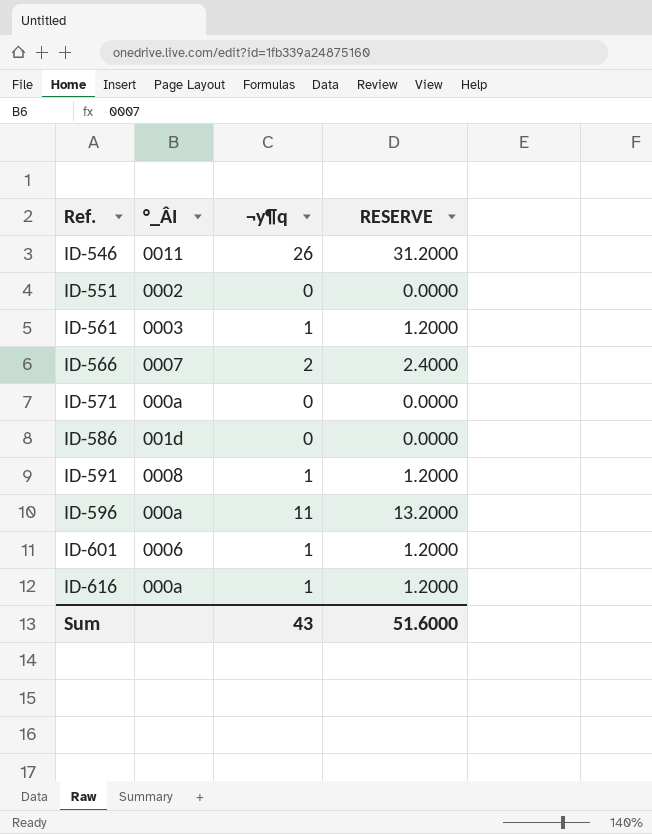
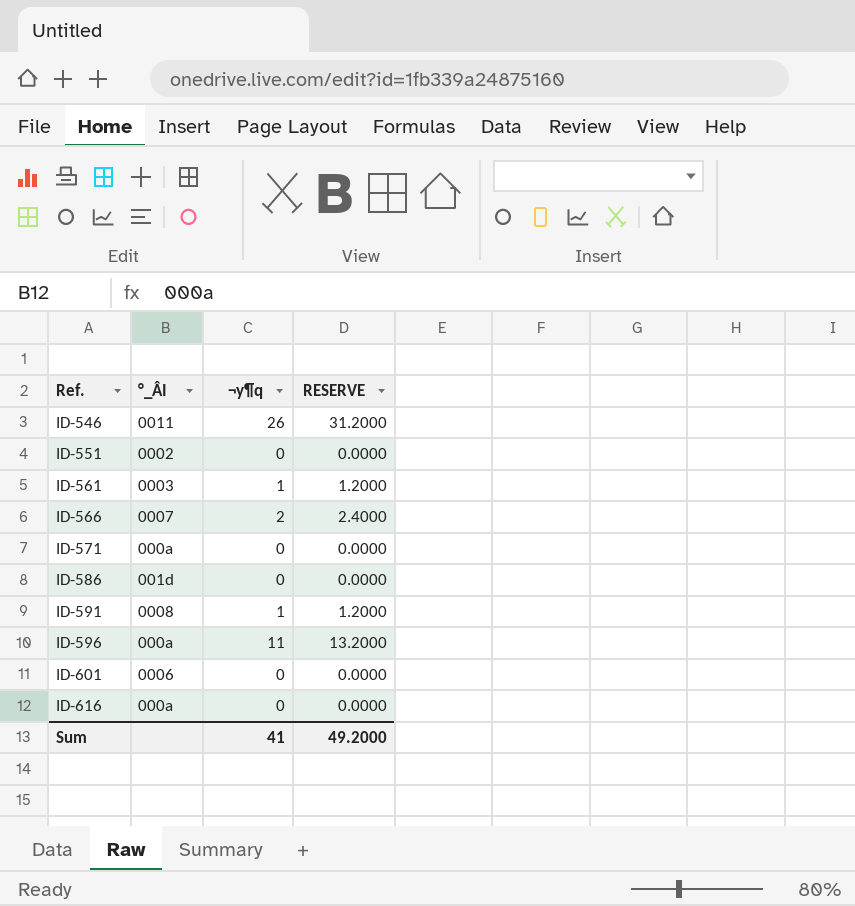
ID-601 | ¬y¶q: 1 -> 0
ID-601 | RESERVE: 1.2000 -> 0.0000
ID-616 | ¬y¶q: 1 -> 0
ID-616 | RESERVE: 1.2000 -> 0.0000
Sum | ¬y¶q: 43 -> 41
Sum | RESERVE: 51.6000 -> 49.2000

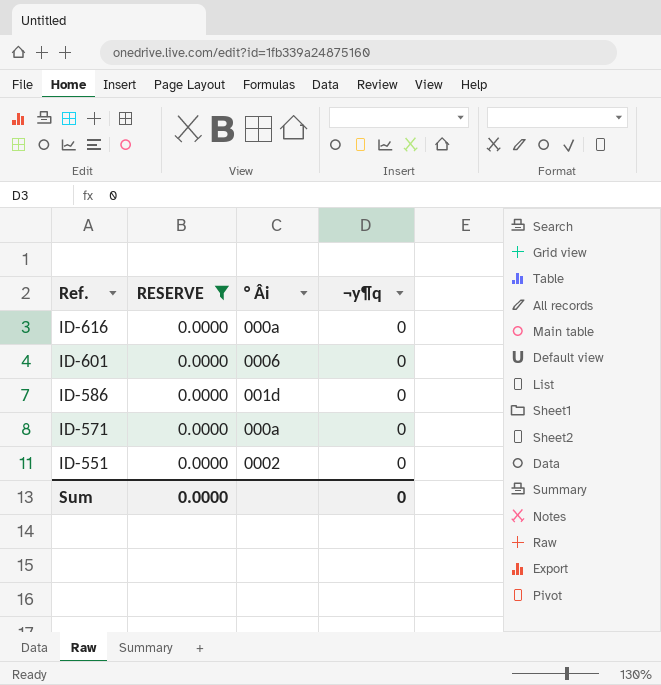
filter: none -> RESERVE = 0.0000
row order: Ref. ascending -> Ref. descending
column RESERVE | position: 4 -> 2
column name: °_ÂI -> ° Âi
Sum | RESERVE: 49.2000 -> 0.0000
Sum | ¬y¶q: 41 -> 0

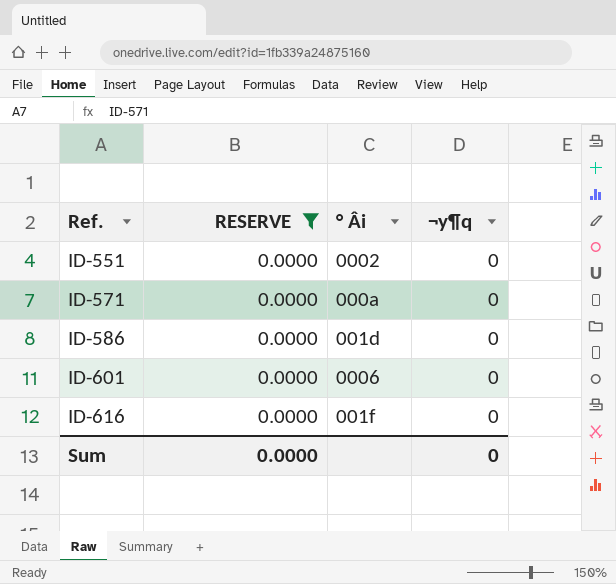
row order: Ref. descending -> Ref. ascending
ID-616 | ° Âi: 000a -> 001f

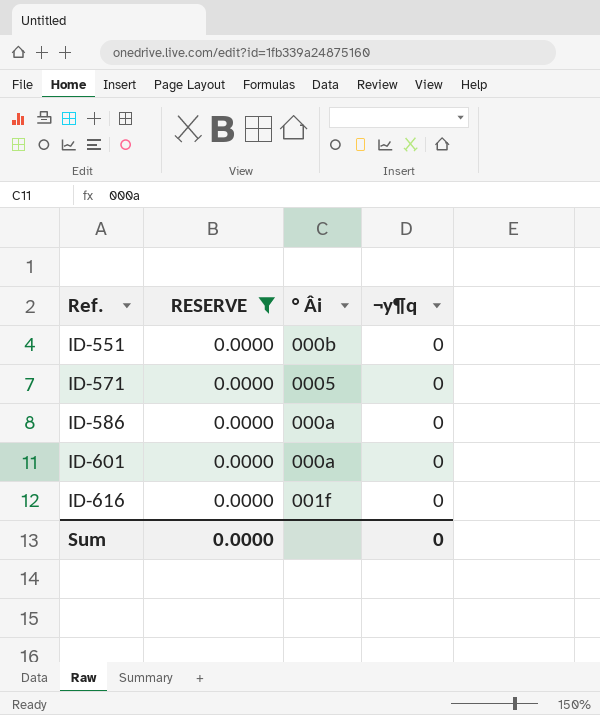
ID-551 | ° Âi: 0002 -> 000b
ID-571 | ° Âi: 000a -> 0005
ID-586 | ° Âi: 001d -> 000a
ID-601 | ° Âi: 0006 -> 000a

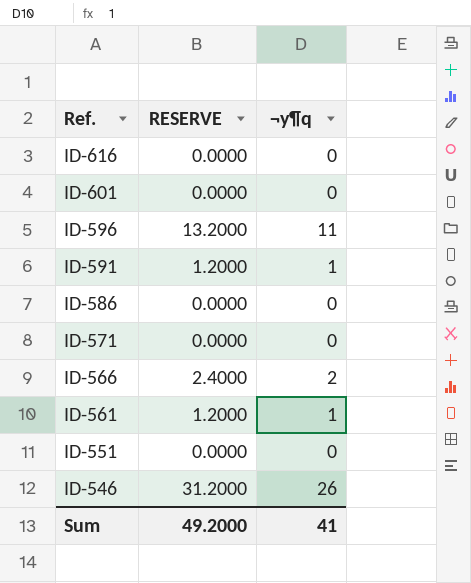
filter: RESERVE = 0.0000 -> none
row order: Ref. ascending -> Ref. descending
column ° Âi | position: 3 -> none
Sum | RESERVE: 0.0000 -> 49.2000
Sum | ¬y¶q: 0 -> 41

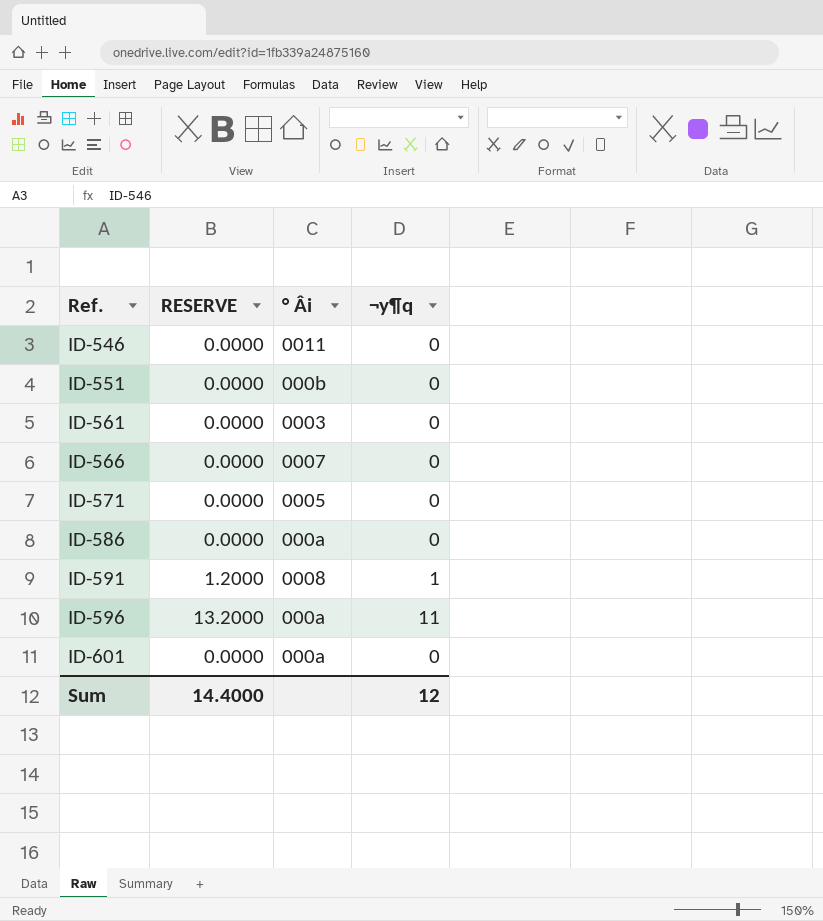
row order: Ref. descending -> Ref. ascending
column ° Âi | position: none -> 3
row ID-616: 0.0000 | 0 -> none
ID-546 | RESERVE: 31.2000 -> 0.0000
ID-546 | ¬y¶q: 26 -> 0
ID-561 | RESERVE: 1.2000 -> 0.0000
ID-561 | ¬y¶q: 1 -> 0
ID-566 | RESERVE: 2.4000 -> 0.0000
ID-566 | ¬y¶q: 2 -> 0
Sum | RESERVE: 49.2000 -> 14.4000
Sum | ¬y¶q: 41 -> 12

